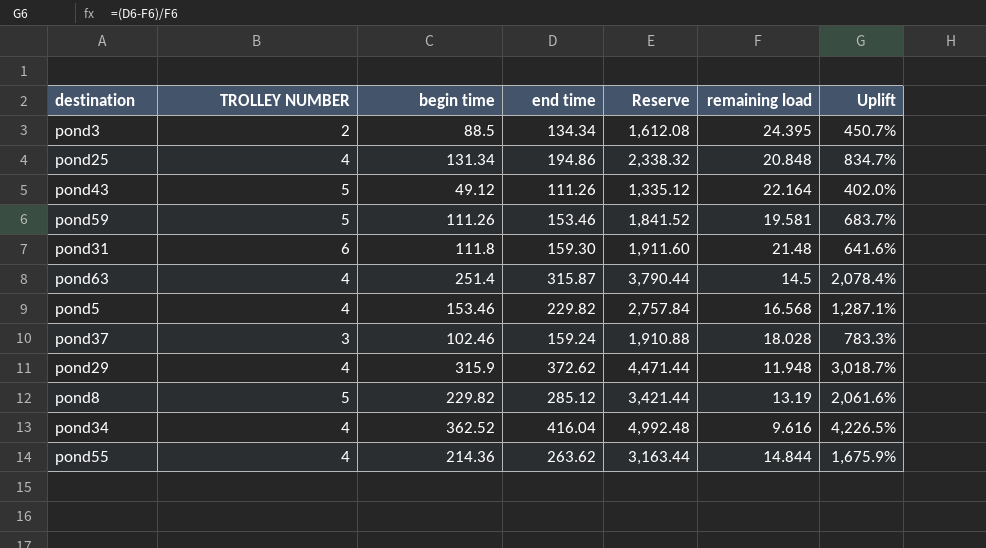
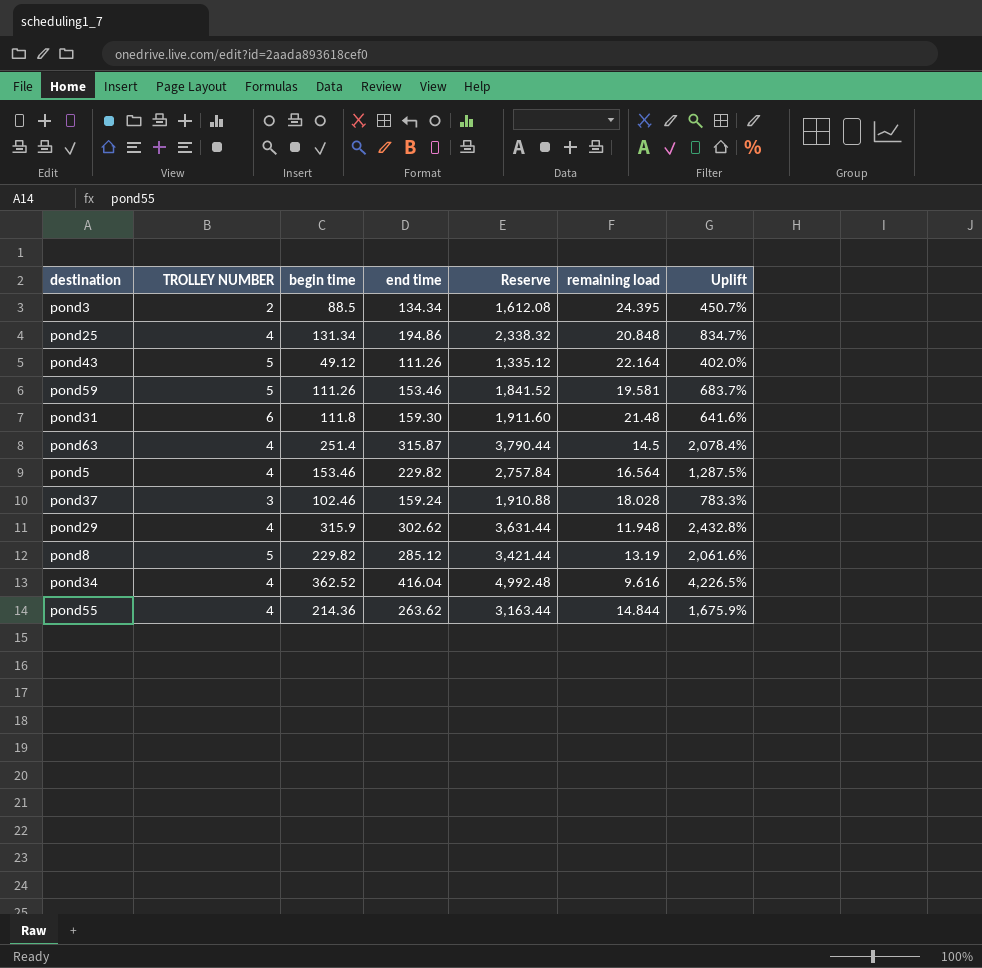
pond5 | remaining load: 16.568 -> 16.564
pond5 | Uplift: 1,287.1% -> 1,287.5%
pond29 | end time: 372.62 -> 302.62
pond29 | Reserve: 4,471.44 -> 3,631.44
pond29 | Uplift: 3,018.7% -> 2,432.8%

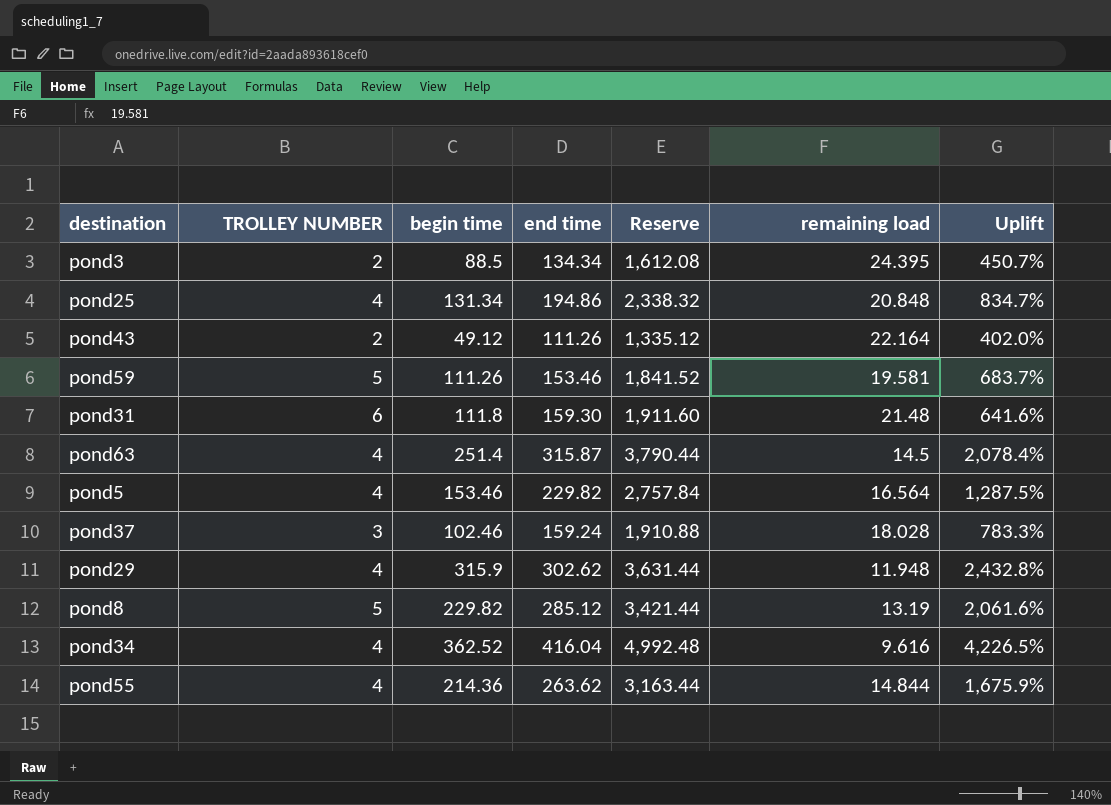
pond43 | TROLLEY NUMBER: 5 -> 2

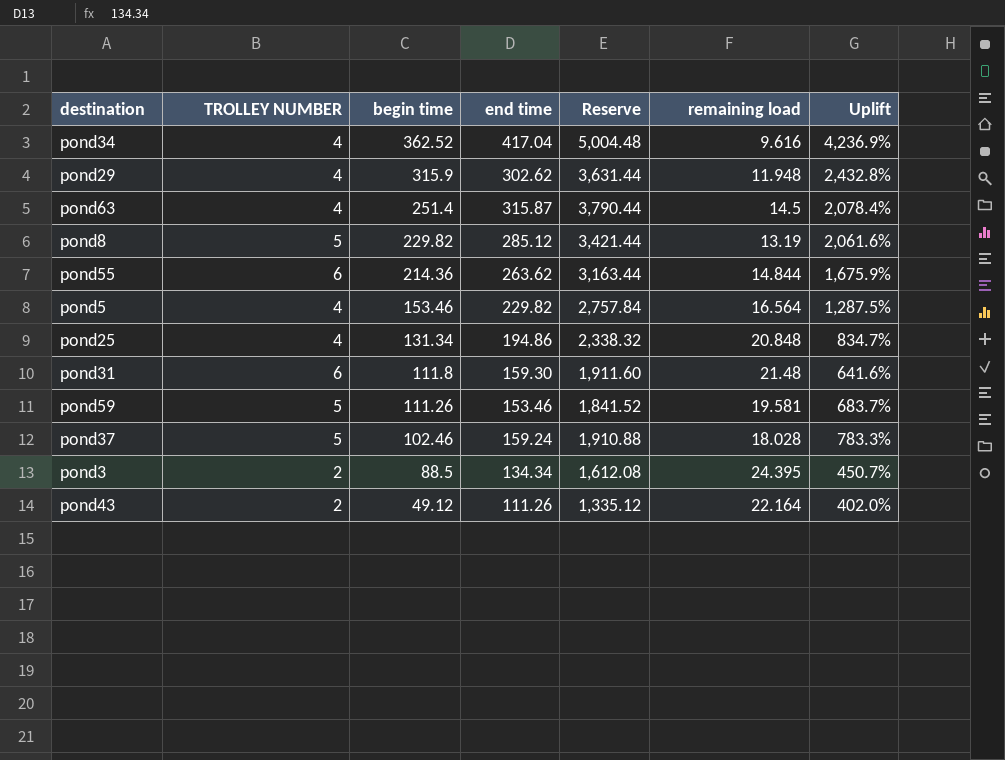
row order: none -> begin time descending
pond34 | end time: 416.04 -> 417.04
pond34 | Reserve: 4,992.48 -> 5,004.48
pond34 | Uplift: 4,226.5% -> 4,236.9%
pond55 | TROLLEY NUMBER: 4 -> 6
pond37 | TROLLEY NUMBER: 3 -> 5

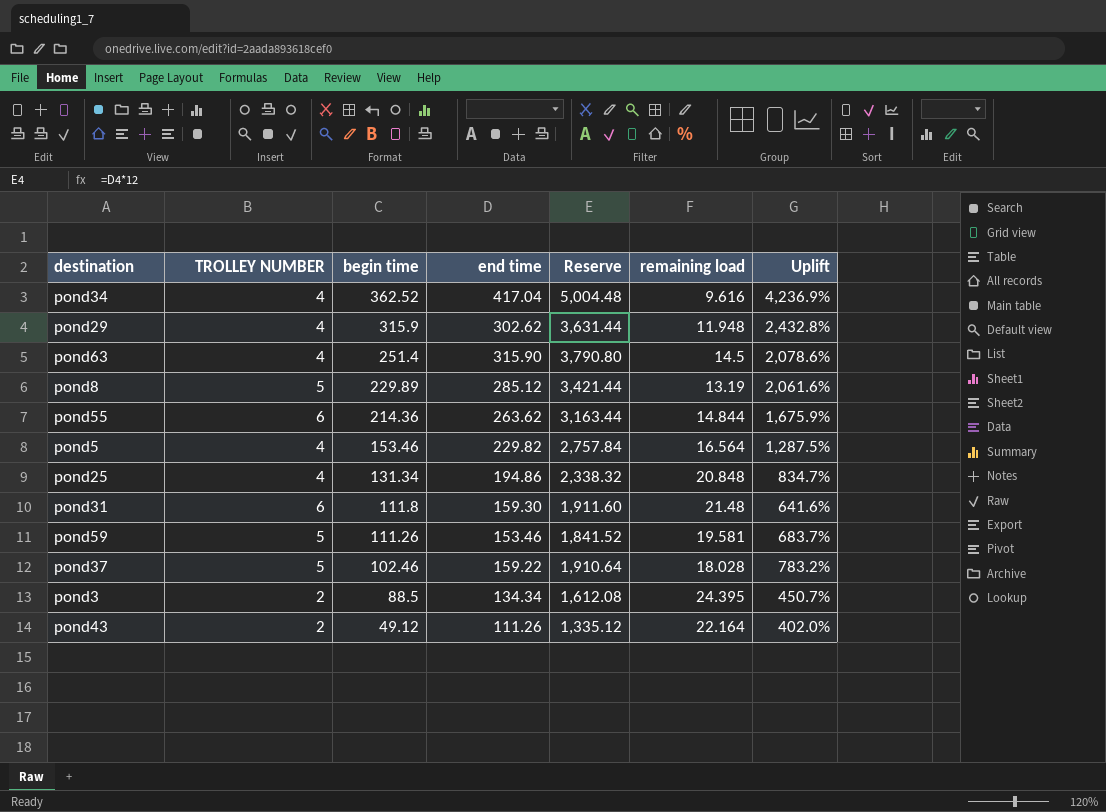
pond63 | end time: 315.87 -> 315.90
pond63 | Reserve: 3,790.44 -> 3,790.80
pond63 | Uplift: 2,078.4% -> 2,078.6%
pond8 | begin time: 229.82 -> 229.89
pond37 | end time: 159.24 -> 159.22
pond37 | Reserve: 1,910.88 -> 1,910.64
pond37 | Uplift: 783.3% -> 783.2%

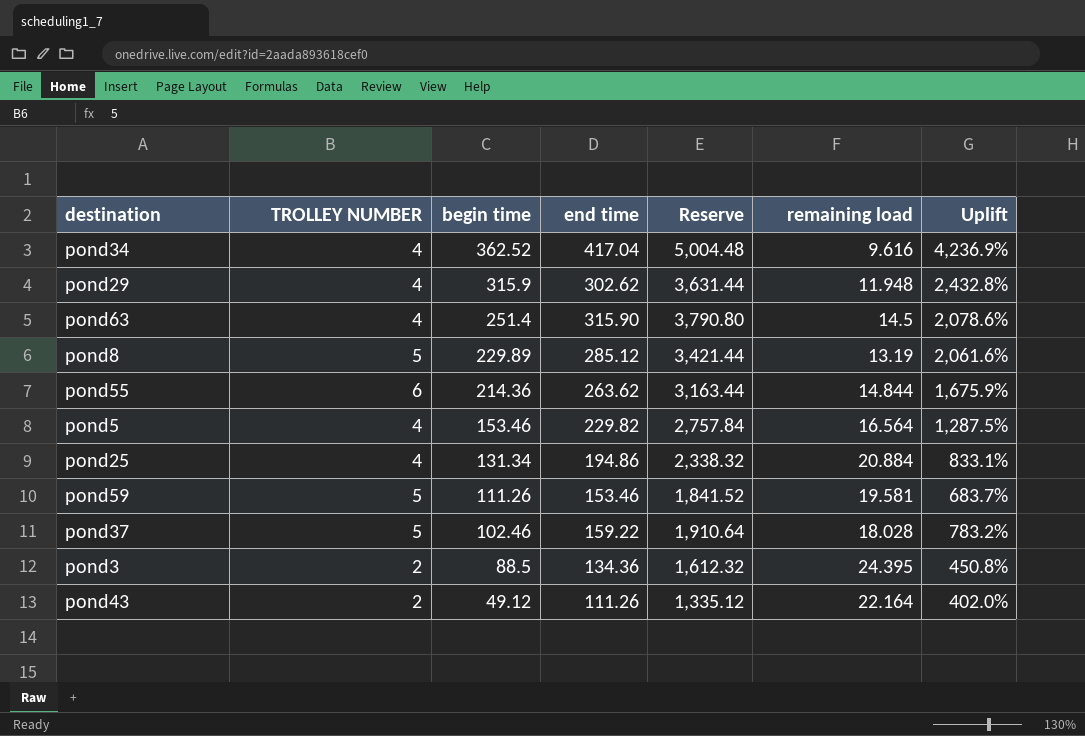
row pond31: 6 | 111.8 | 159.30 | 1,911.60 | 21.48 | 641.6% -> none
pond25 | remaining load: 20.848 -> 20.884
pond25 | Uplift: 834.7% -> 833.1%
pond3 | end time: 134.34 -> 134.36
pond3 | Reserve: 1,612.08 -> 1,612.32
pond3 | Uplift: 450.7% -> 450.8%

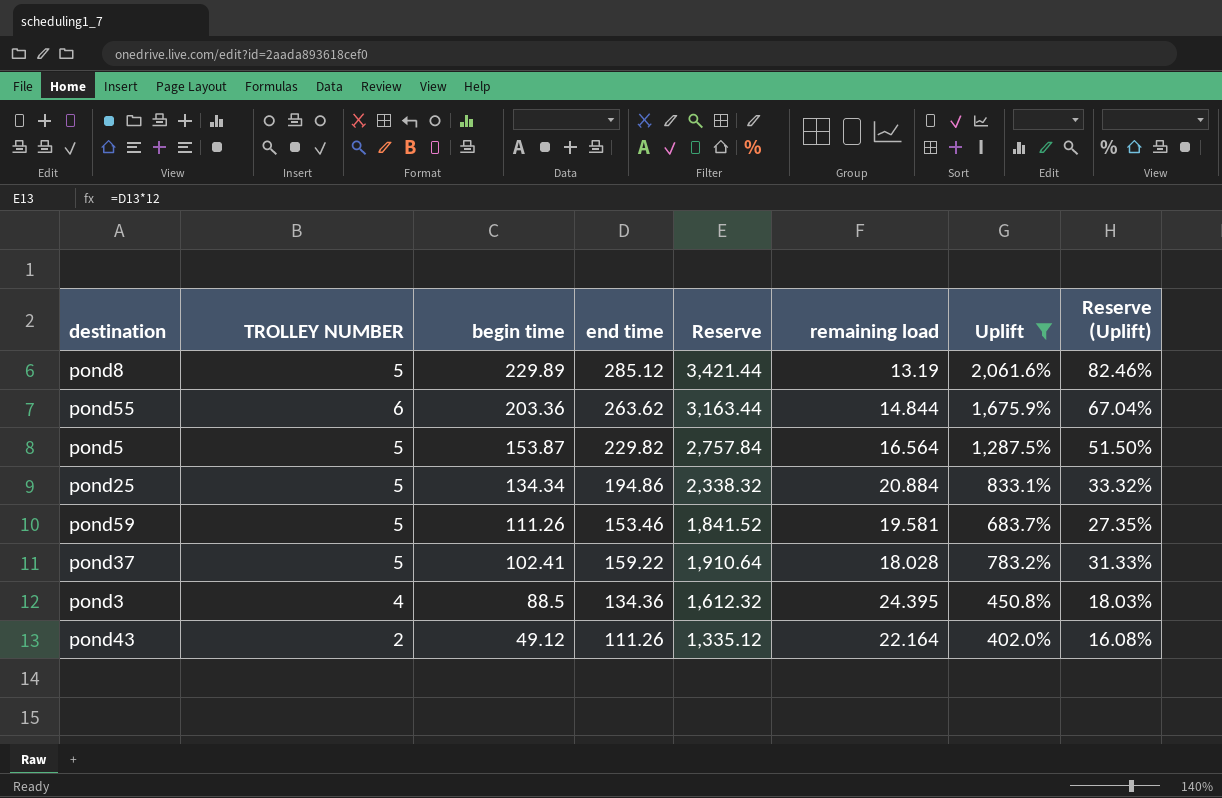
filter: none -> Uplift <= 2,061.6%
column Reserve (Uplift) | formula: none -> [Uplift] * 0.04
pond55 | begin time: 214.36 -> 203.36
pond5 | TROLLEY NUMBER: 4 -> 5
pond5 | begin time: 153.46 -> 153.87
pond25 | TROLLEY NUMBER: 4 -> 5
pond25 | begin time: 131.34 -> 134.34
pond37 | begin time: 102.46 -> 102.41
pond3 | TROLLEY NUMBER: 2 -> 4

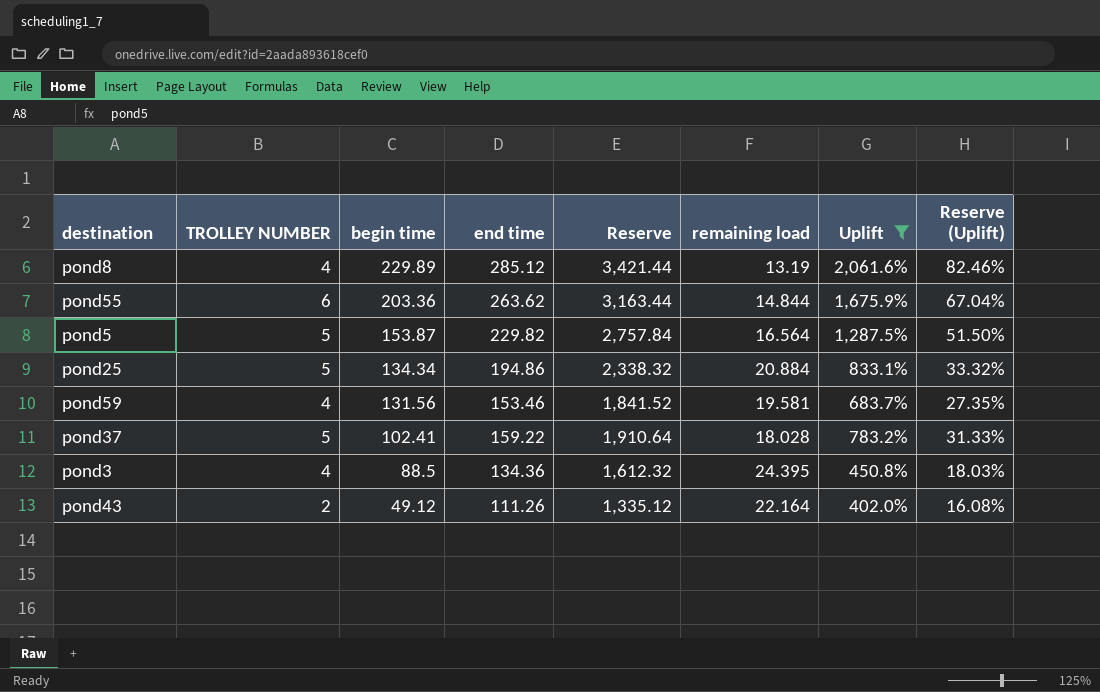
pond8 | TROLLEY NUMBER: 5 -> 4
pond59 | TROLLEY NUMBER: 5 -> 4
pond59 | begin time: 111.26 -> 131.56

